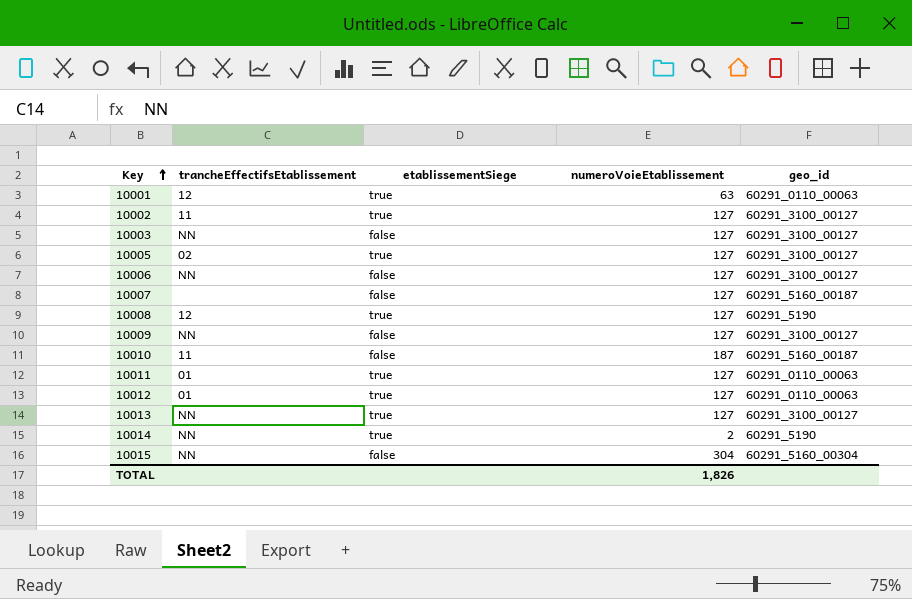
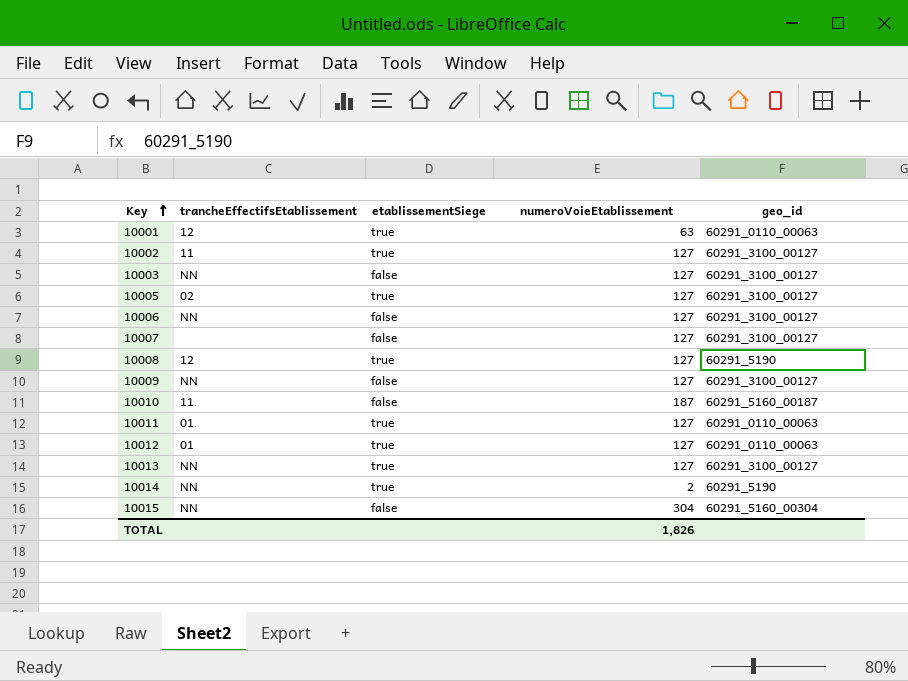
10007 | geo_id: 60291_5160_00187 -> 60291_3100_00127

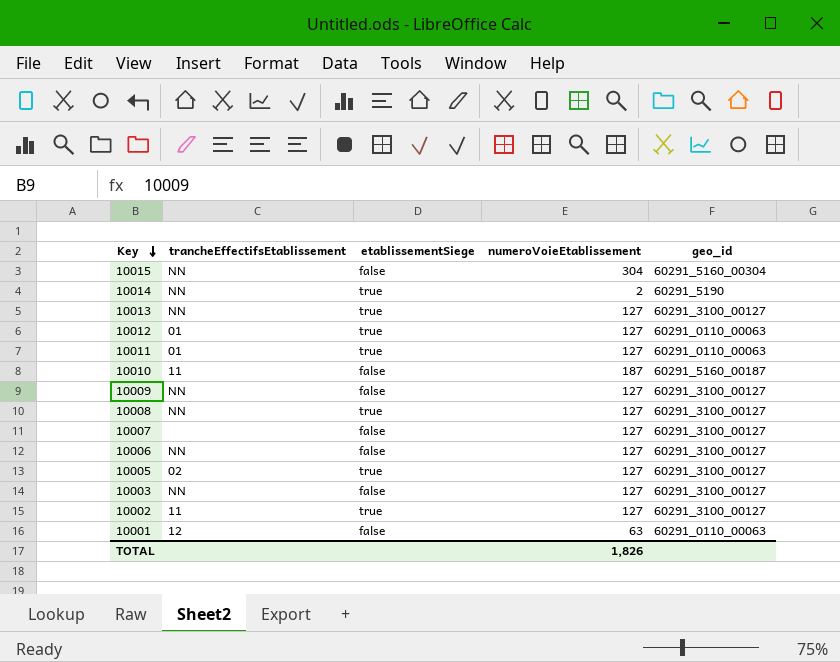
row order: Key ascending -> Key descending
10008 | trancheEffectifsEtablissement: 12 -> NN
10008 | geo_id: 60291_5190 -> 60291_3100_00127
10001 | etablissementSiege: true -> false

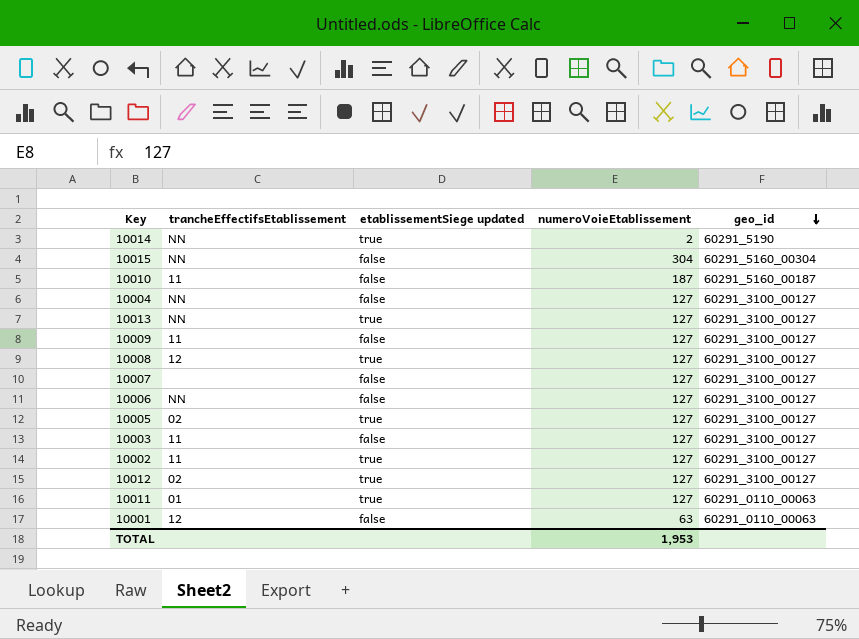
row order: Key descending -> geo_id descending
column name: etablissementSiege -> etablissementSiege updated
row 10004: none -> NN | false | 127 | 60291_3100_00127
10009 | trancheEffectifsEtablissement: NN -> 11
10008 | trancheEffectifsEtablissement: NN -> 12
10003 | trancheEffectifsEtablissement: NN -> 11
10012 | trancheEffectifsEtablissement: 01 -> 02
10012 | geo_id: 60291_0110_00063 -> 60291_3100_00127
TOTAL | numeroVoieEtablissement: 1,826 -> 1,953

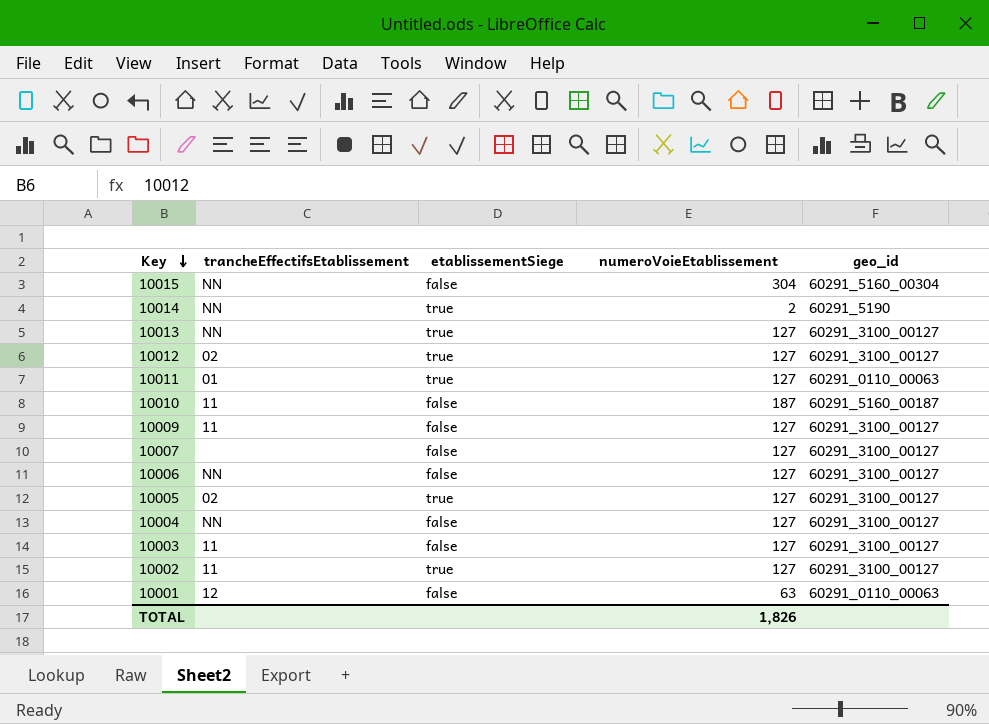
row order: geo_id descending -> Key descending
column name: etablissementSiege updated -> etablissementSiege
row 10008: 12 | true | 127 | 60291_3100_00127 -> none
TOTAL | numeroVoieEtablissement: 1,953 -> 1,826

